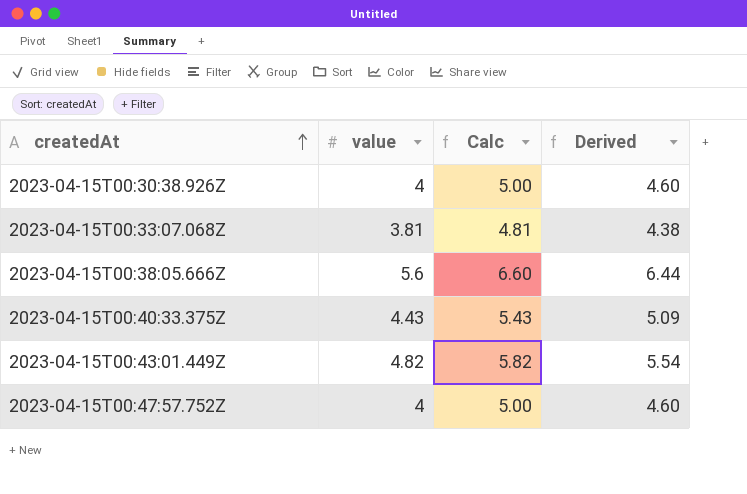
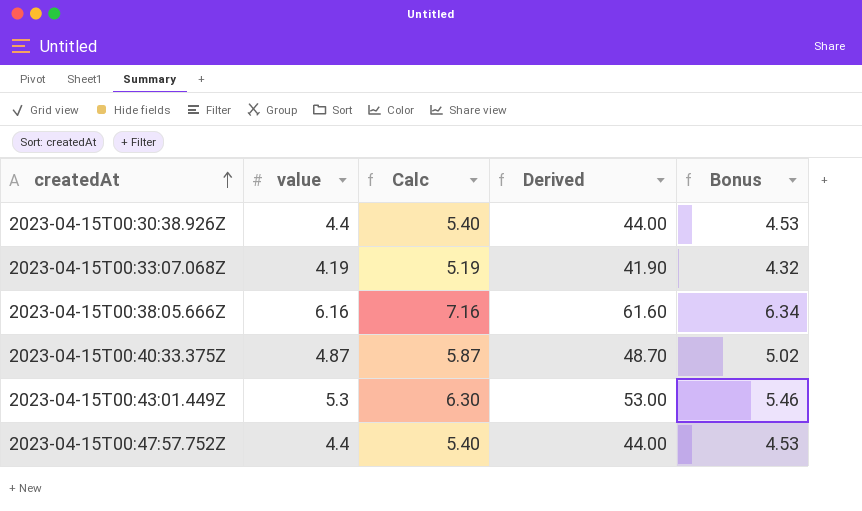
column Derived | formula: [value] * 1.15 -> [value] * 10
column Bonus | formula: none -> [value] * 1.03
2023-04-15T00:30:38.926Z | value: 4 -> 4.4
2023-04-15T00:30:38.926Z | Calc: 5.00 -> 5.40
2023-04-15T00:33:07.068Z | value: 3.81 -> 4.19
2023-04-15T00:33:07.068Z | Calc: 4.81 -> 5.19
2023-04-15T00:38:05.666Z | value: 5.6 -> 6.16
2023-04-15T00:38:05.666Z | Calc: 6.60 -> 7.16
2023-04-15T00:40:33.375Z | value: 4.43 -> 4.87
2023-04-15T00:40:33.375Z | Calc: 5.43 -> 5.87
2023-04-15T00:43:01.449Z | value: 4.82 -> 5.3
2023-04-15T00:43:01.449Z | Calc: 5.82 -> 6.30
2023-04-15T00:47:57.752Z | value: 4 -> 4.4
2023-04-15T00:47:57.752Z | Calc: 5.00 -> 5.40

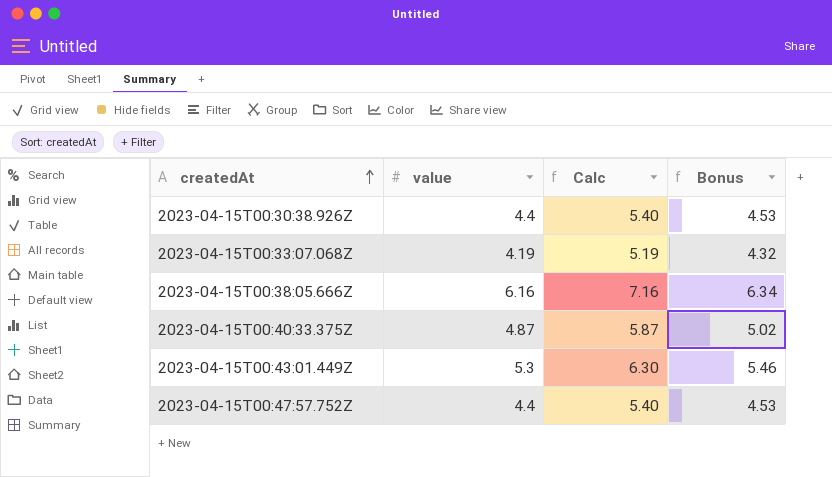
column Derived | formula: [value] * 10 -> none

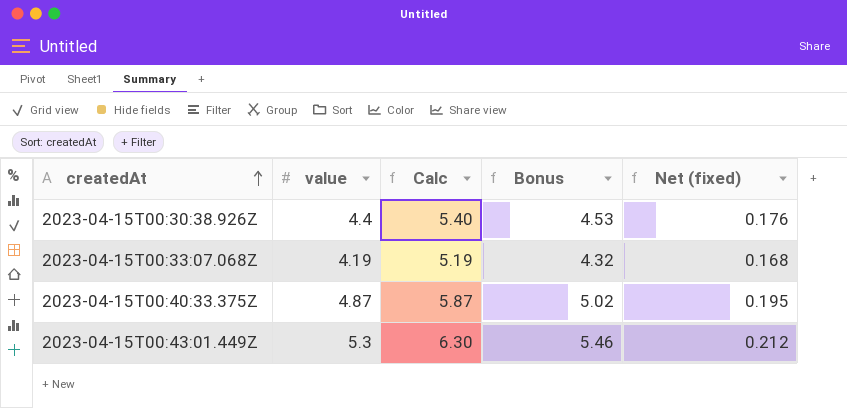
column Net (fixed) | formula: none -> [value] * 0.04
row 2023-04-15T00:38:05.666Z: 6.16 | 7.16 | 6.34 -> none
row 2023-04-15T00:47:57.752Z: 4.4 | 5.40 | 4.53 -> none

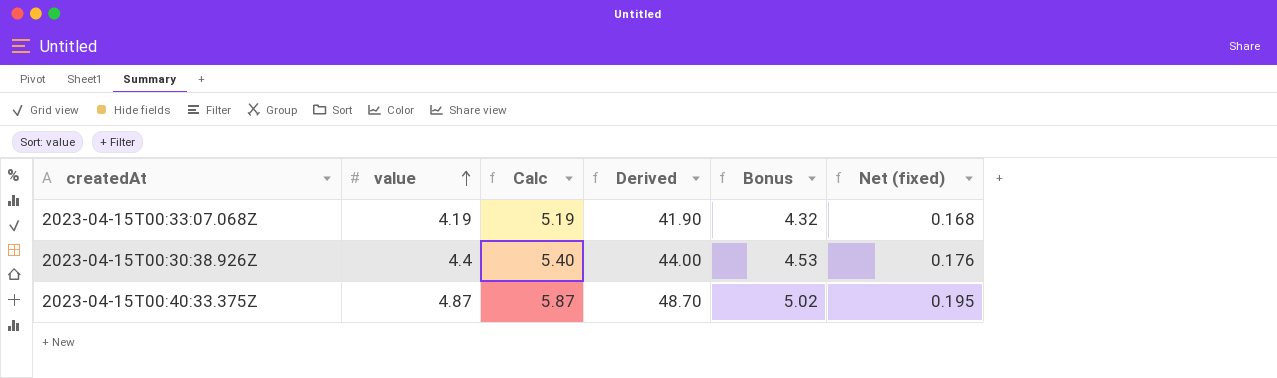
row order: createdAt ascending -> value ascending
column Derived | formula: none -> [value] * 10
row 2023-04-15T00:43:01.449Z: 5.3 | 6.30 | 5.46 | 0.212 -> none

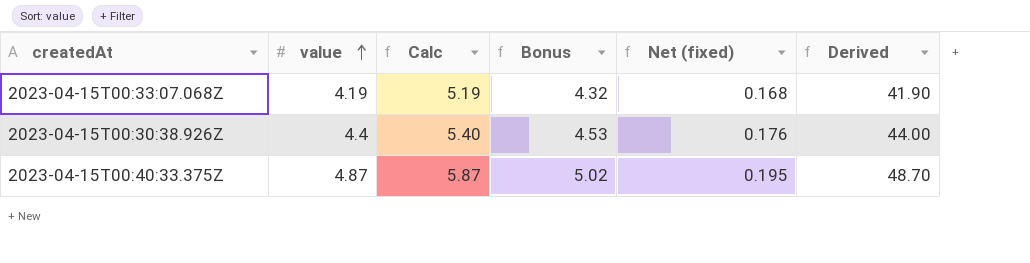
column Derived | position: 4 -> 6

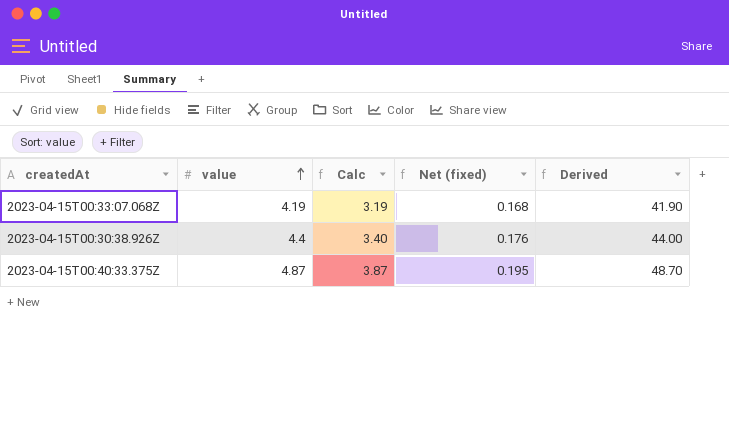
column Bonus | formula: [value] * 1.03 -> none
column Calc | formula: [value] + 1 -> [value] - 1

